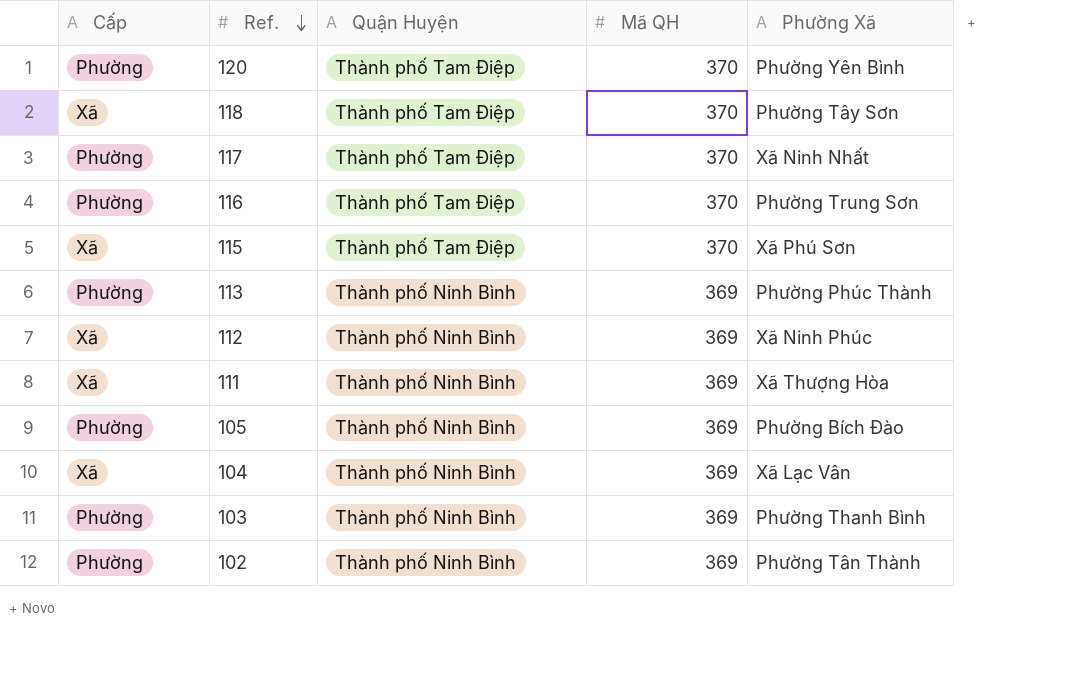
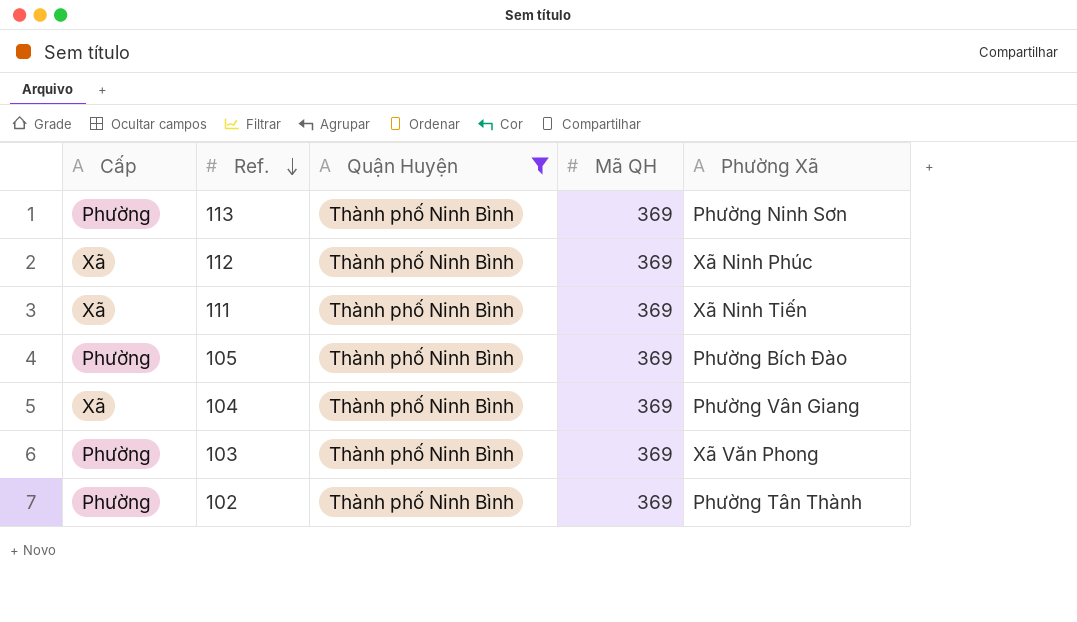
filter: none -> Quận Huyện = Thành phố Ninh Bình
113 | Phường Xã: Phường Phúc Thành -> Phường Ninh Sơn
111 | Phường Xã: Xã Thượng Hòa -> Xã Ninh Tiến
104 | Phường Xã: Xã Lạc Vân -> Phường Vân Giang
103 | Phường Xã: Phường Thanh Bình -> Xã Văn Phong

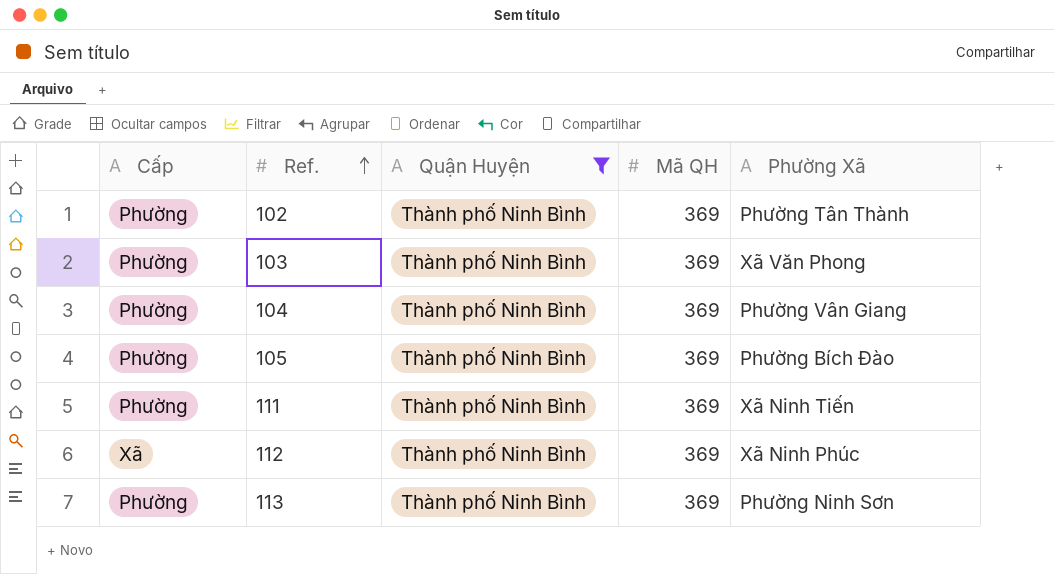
row order: Ref. descending -> Ref. ascending
104 | Cấp: Xã -> Phường
111 | Cấp: Xã -> Phường

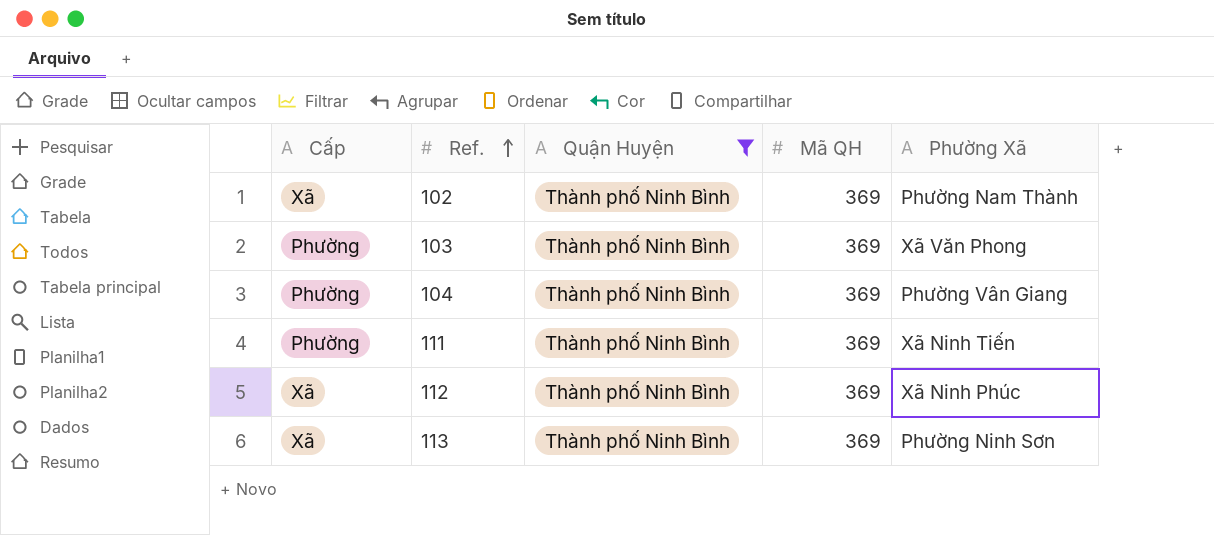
row 105: Phường | Thành phố Ninh Bình | 369 | Phường Bích Đào -> none
102 | Cấp: Phường -> Xã
102 | Phường Xã: Phường Tân Thành -> Phường Nam Thành
113 | Cấp: Phường -> Xã

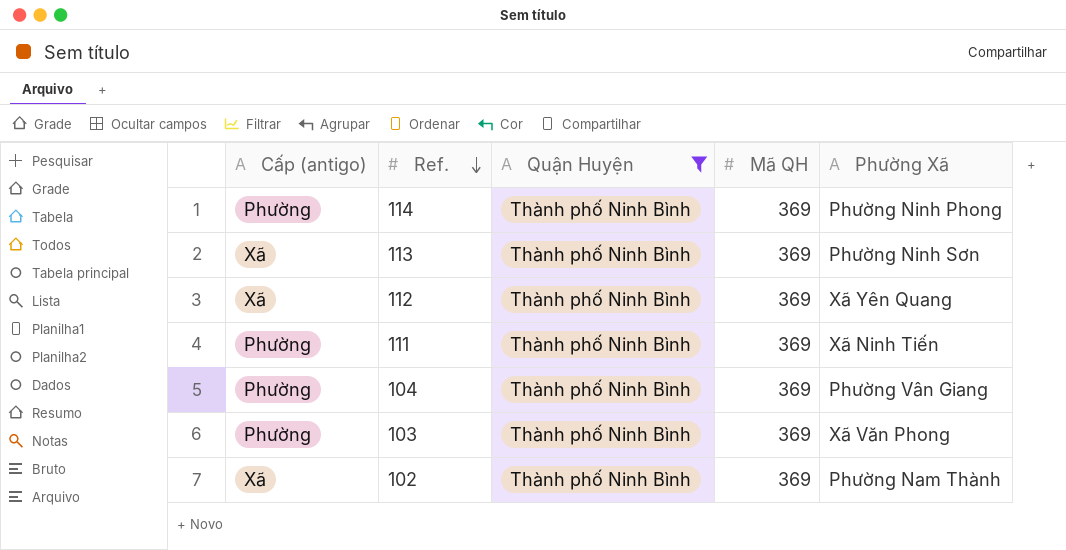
row order: Ref. ascending -> Ref. descending
column name: Cấp -> Cấp (antigo)
row 114: none -> Phường | Thành phố Ninh Bình | 369 | Phường Ninh Phong
112 | Phường Xã: Xã Ninh Phúc -> Xã Yên Quang

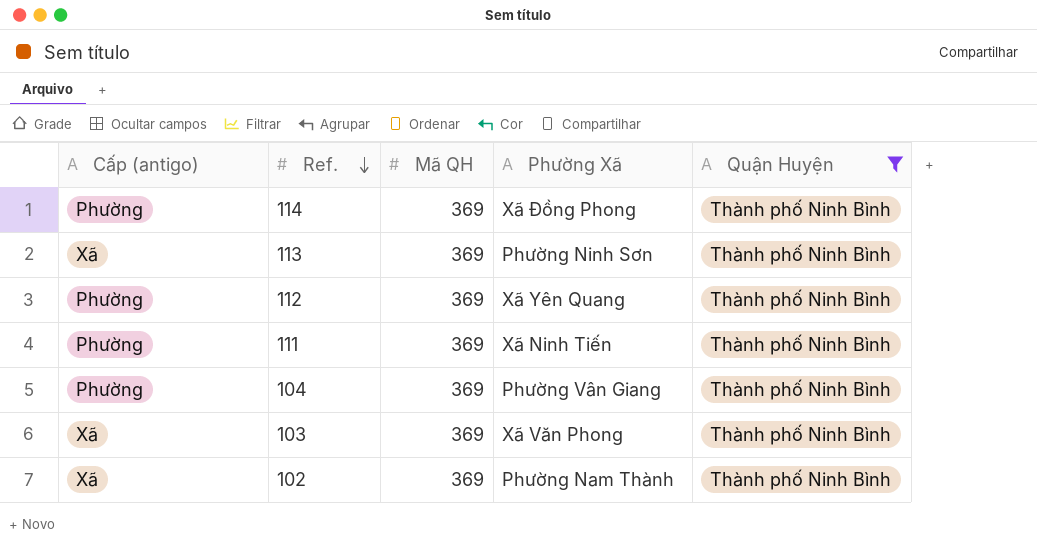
column Quận Huyện | position: 3 -> 5
114 | Phường Xã: Phường Ninh Phong -> Xã Đồng Phong
112 | Cấp (antigo): Xã -> Phường
103 | Cấp (antigo): Phường -> Xã

